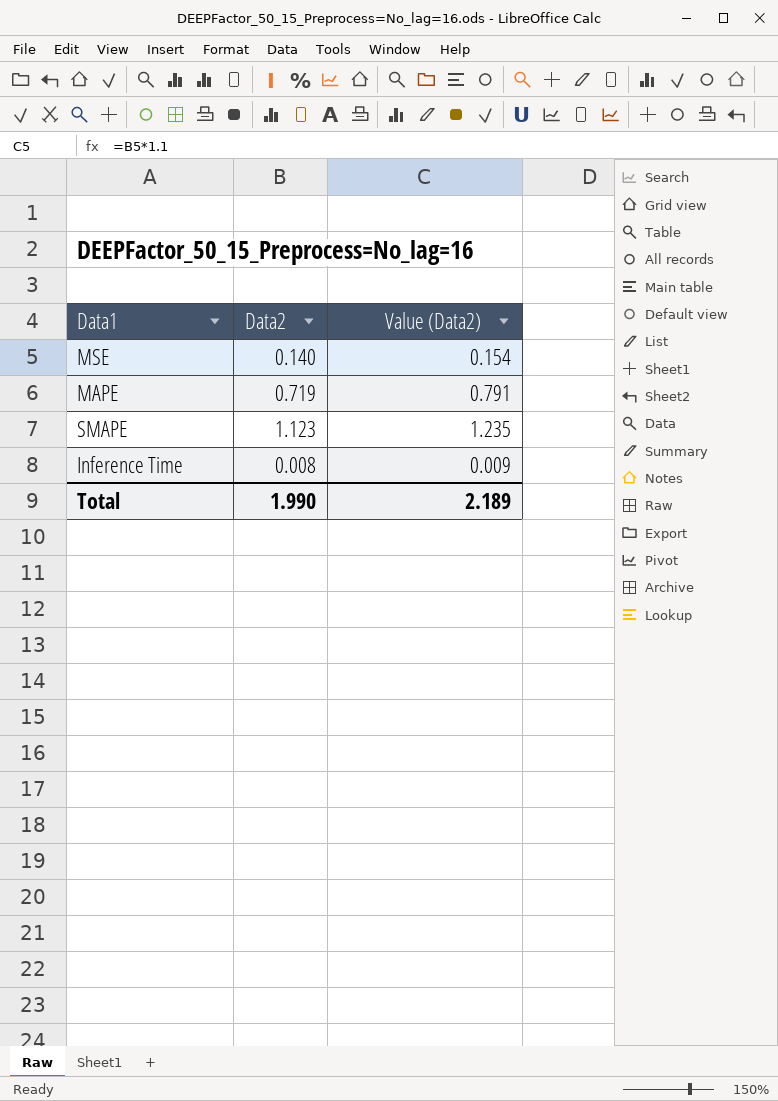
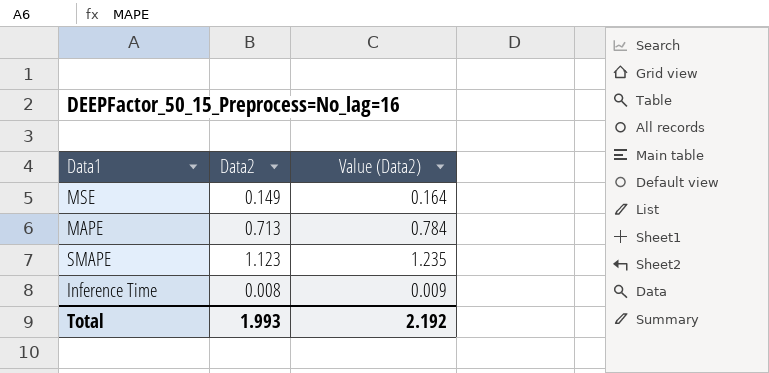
MSE | Data2: 0.140 -> 0.149
MSE | Value (Data2): 0.154 -> 0.164
MAPE | Data2: 0.719 -> 0.713
MAPE | Value (Data2): 0.791 -> 0.784
Total | Data2: 1.990 -> 1.993
Total | Value (Data2): 2.189 -> 2.192

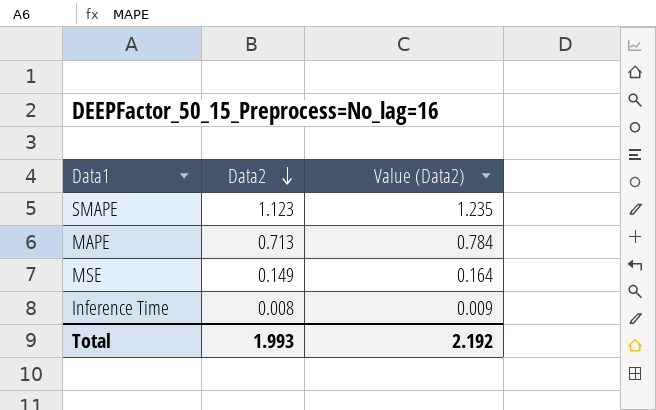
row order: none -> Data2 descending

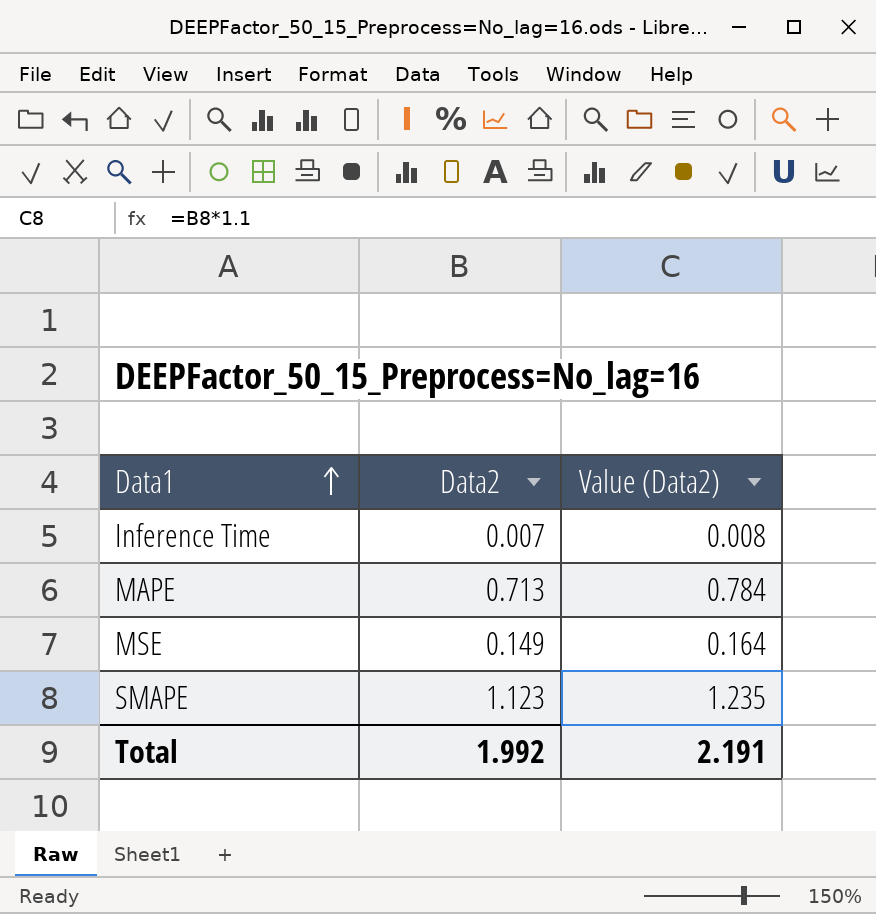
row order: Data2 descending -> Data1 ascending
Inference Time | Data2: 0.008 -> 0.007
Inference Time | Value (Data2): 0.009 -> 0.008
Total | Data2: 1.993 -> 1.992
Total | Value (Data2): 2.192 -> 2.191

